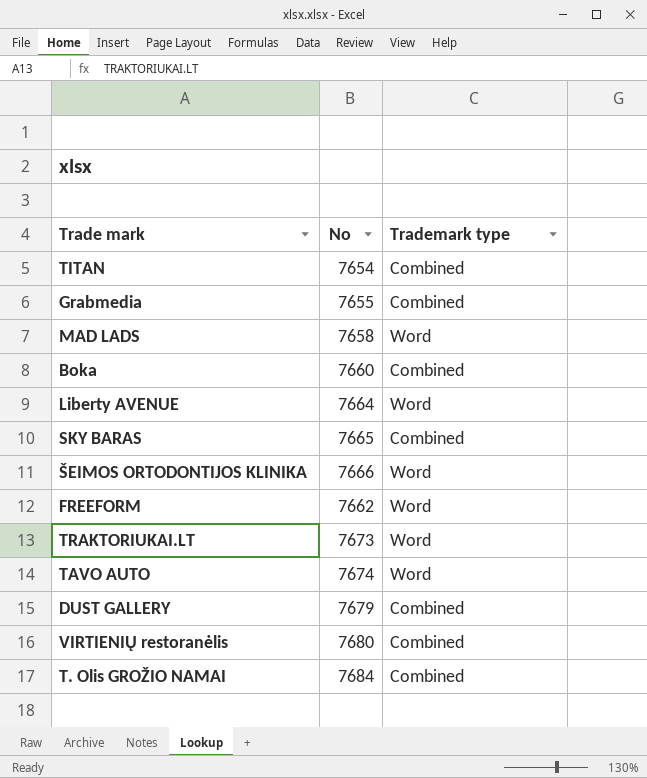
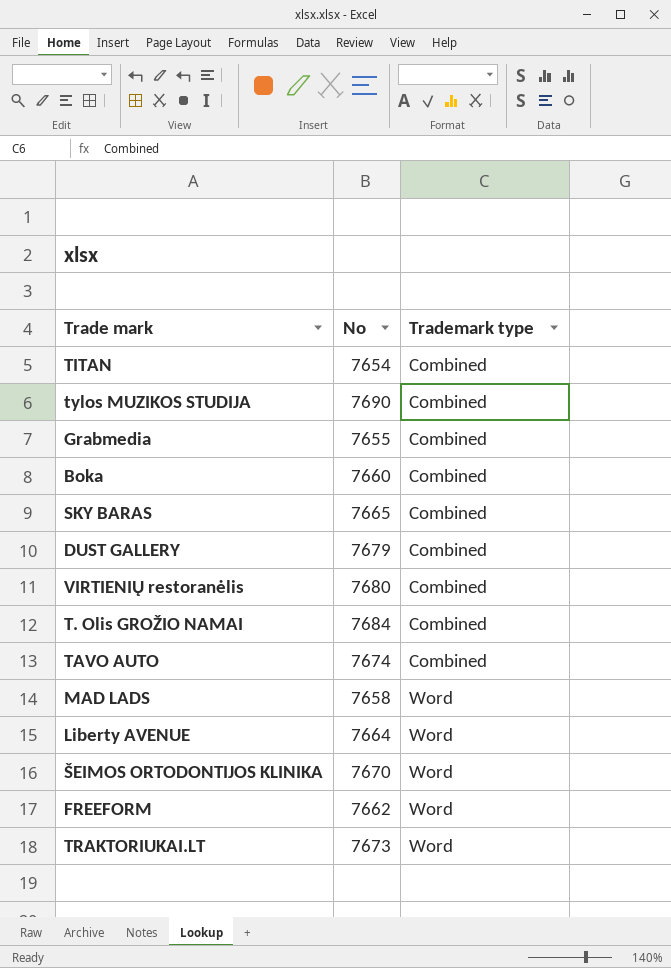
row order: none -> Trademark type ascending
row tylos MUZIKOS STUDIJA: none -> 7690 | Combined
TAVO AUTO | Trademark type: Word -> Combined
ŠEIMOS ORTODONTIJOS KLINIKA | No: 7666 -> 7670

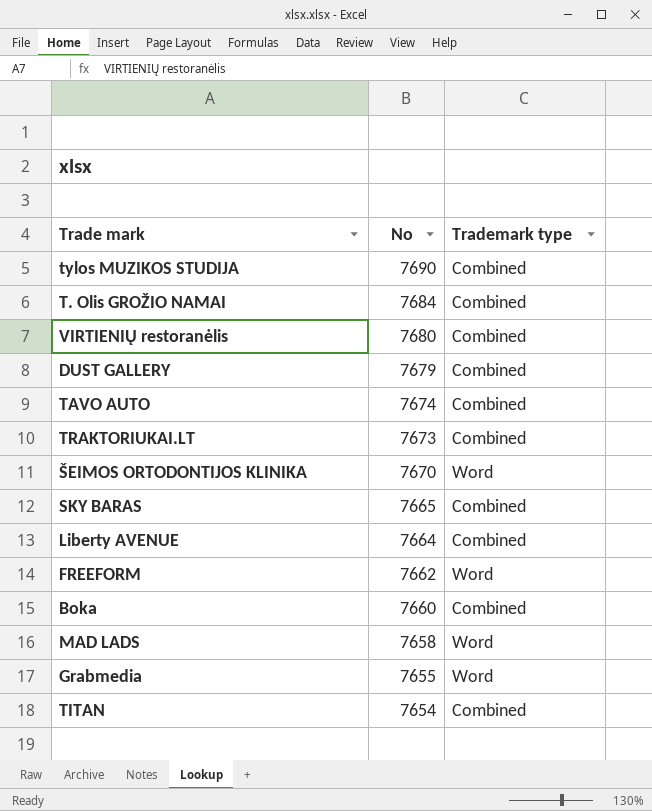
row order: Trademark type ascending -> No descending
TRAKTORIUKAI.LT | Trademark type: Word -> Combined
Liberty AVENUE | Trademark type: Word -> Combined
Grabmedia | Trademark type: Combined -> Word

